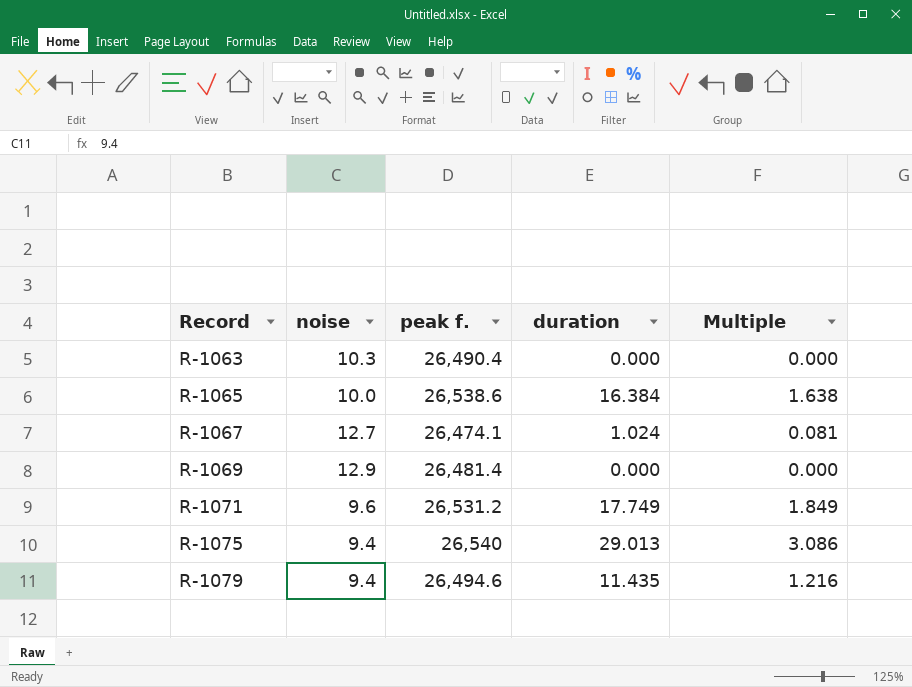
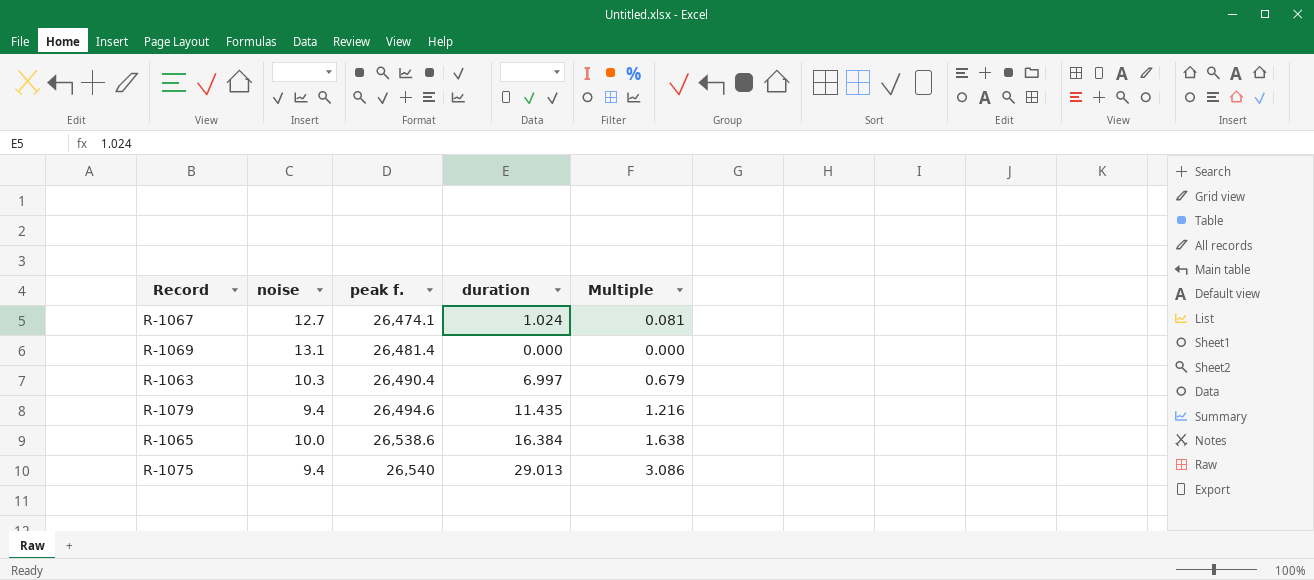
row order: Record ascending -> peak f. ascending
row R-1071: 9.6 | 26,531.2 | 17.749 | 1.849 -> none
R-1069 | noise: 12.9 -> 13.1
R-1063 | duration: 0.000 -> 6.997
R-1063 | Multiple: 0.000 -> 0.679

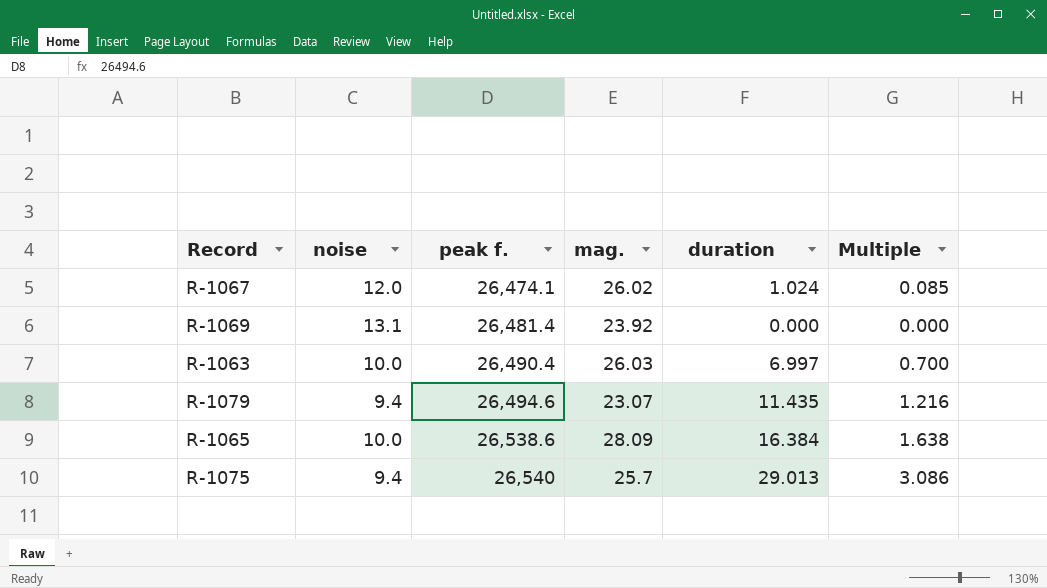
column mag. | position: none -> 4
R-1067 | noise: 12.7 -> 12.0
R-1067 | Multiple: 0.081 -> 0.085
R-1063 | noise: 10.3 -> 10.0
R-1063 | Multiple: 0.679 -> 0.700

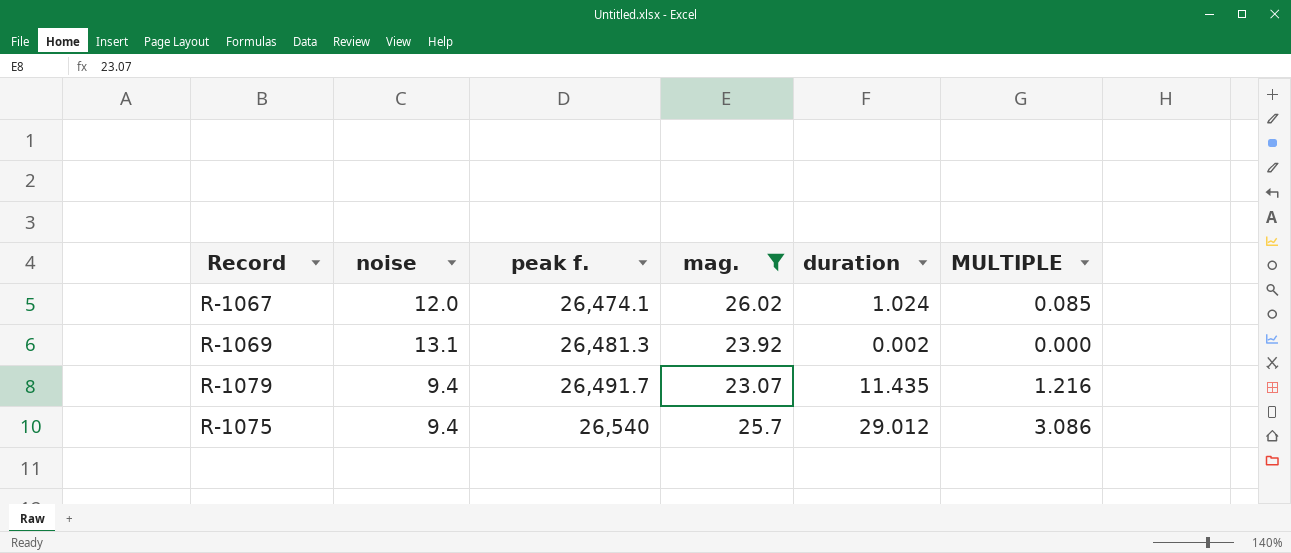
filter: none -> mag. <= 26.02
column name: Multiple -> MULTIPLE
R-1069 | peak f.: 26,481.4 -> 26,481.3
R-1069 | duration: 0.000 -> 0.002
R-1079 | peak f.: 26,494.6 -> 26,491.7
R-1075 | duration: 29.013 -> 29.012

